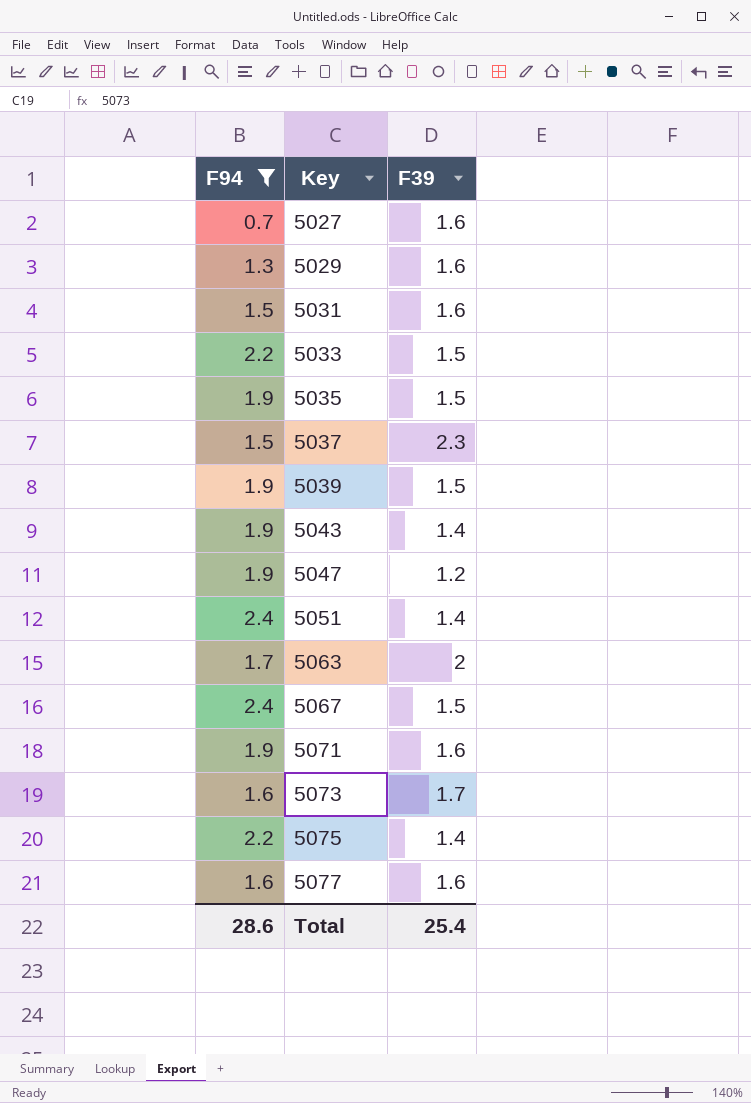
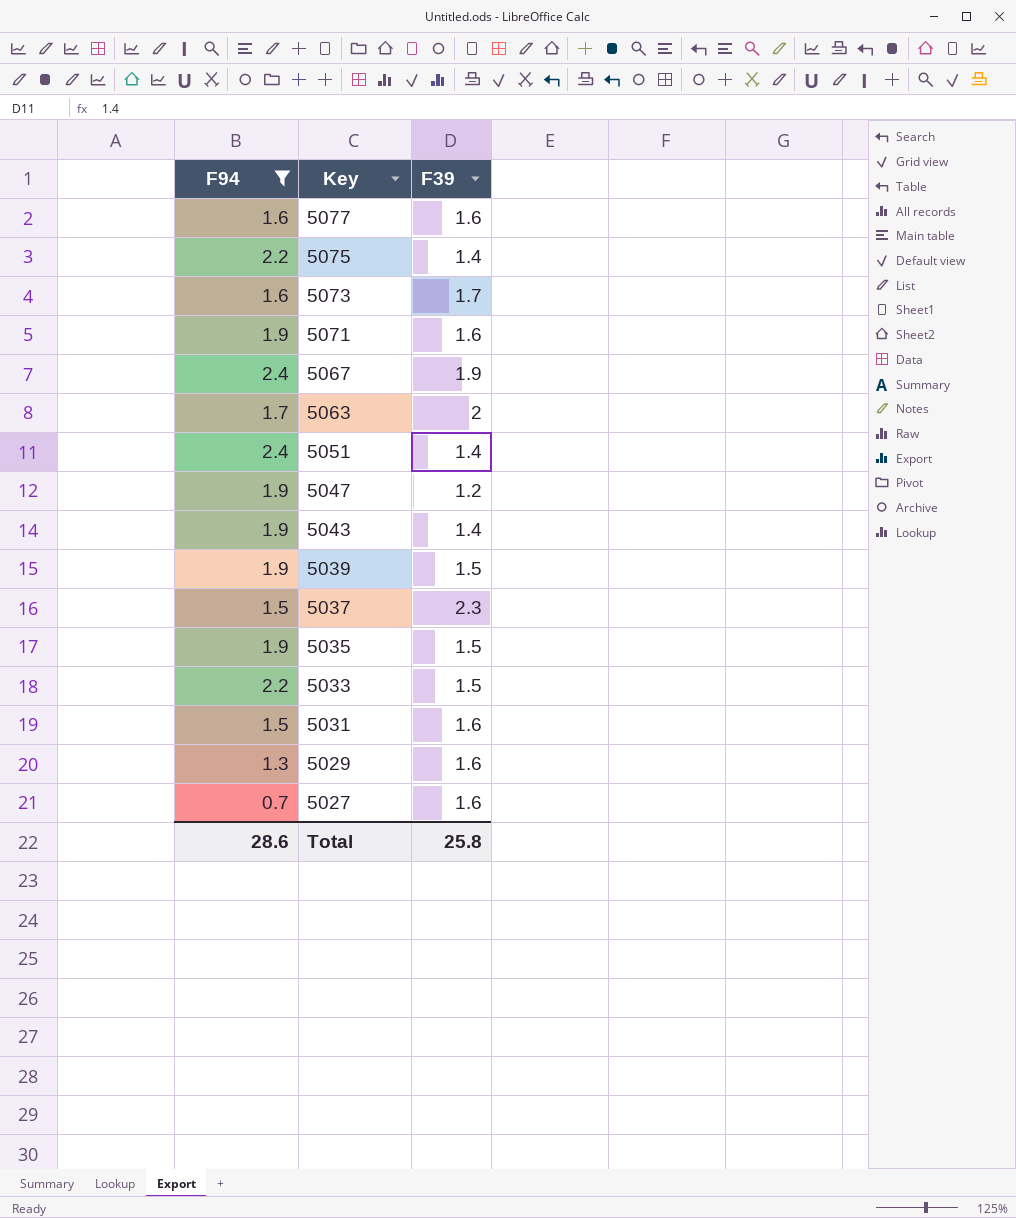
row order: Key ascending -> Key descending
5067 | F39: 1.5 -> 1.9
Total | F39: 25.4 -> 25.8

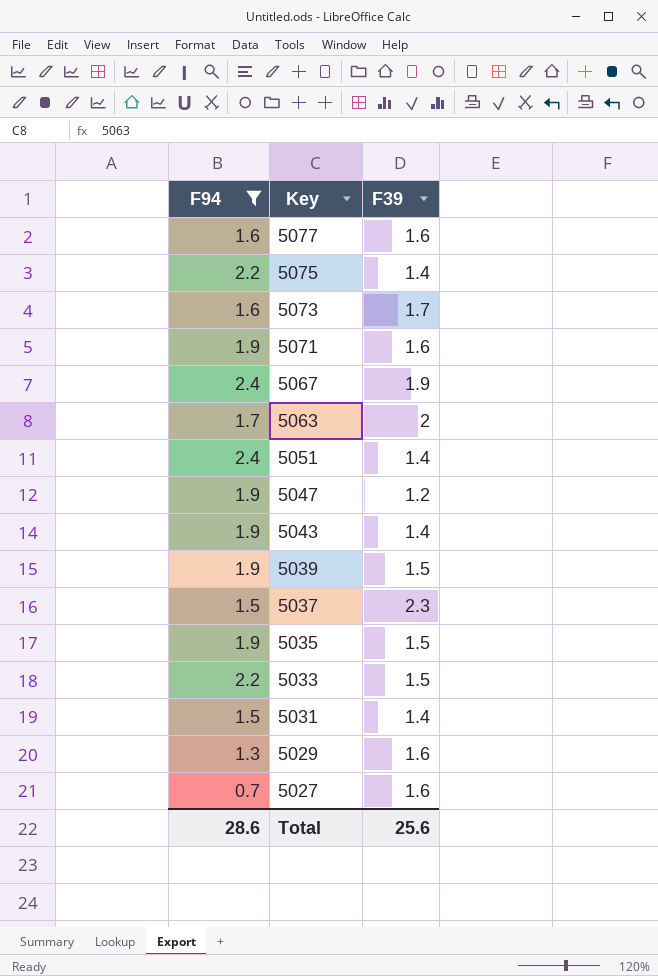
5031 | F39: 1.6 -> 1.4
Total | F39: 25.8 -> 25.6

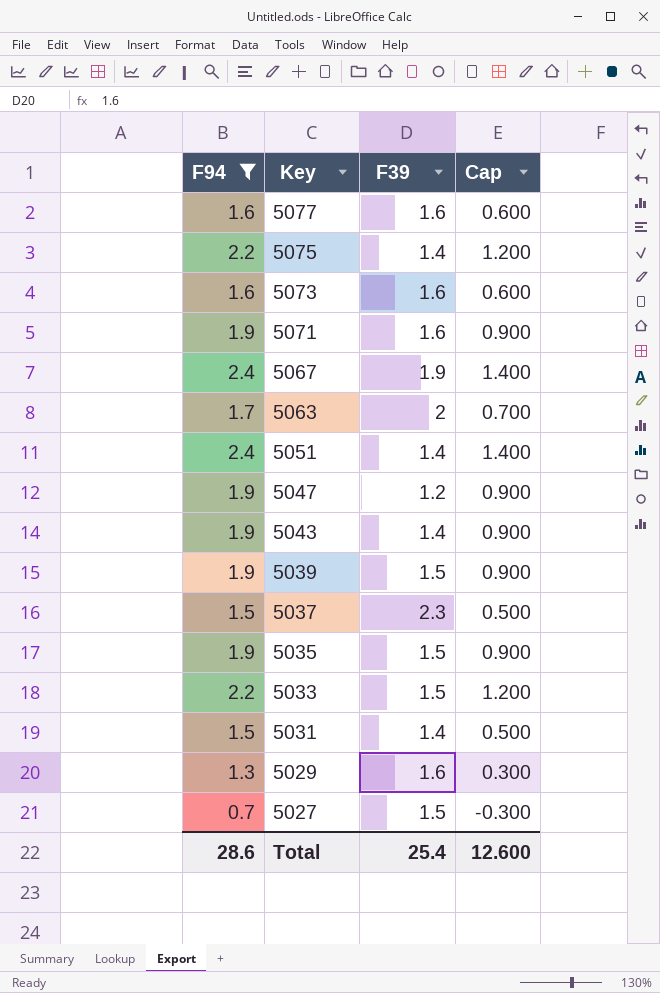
column Cap | formula: none -> [F94] - 1
5073 | F39: 1.7 -> 1.6
5027 | F39: 1.6 -> 1.5
Total | F39: 25.6 -> 25.4

